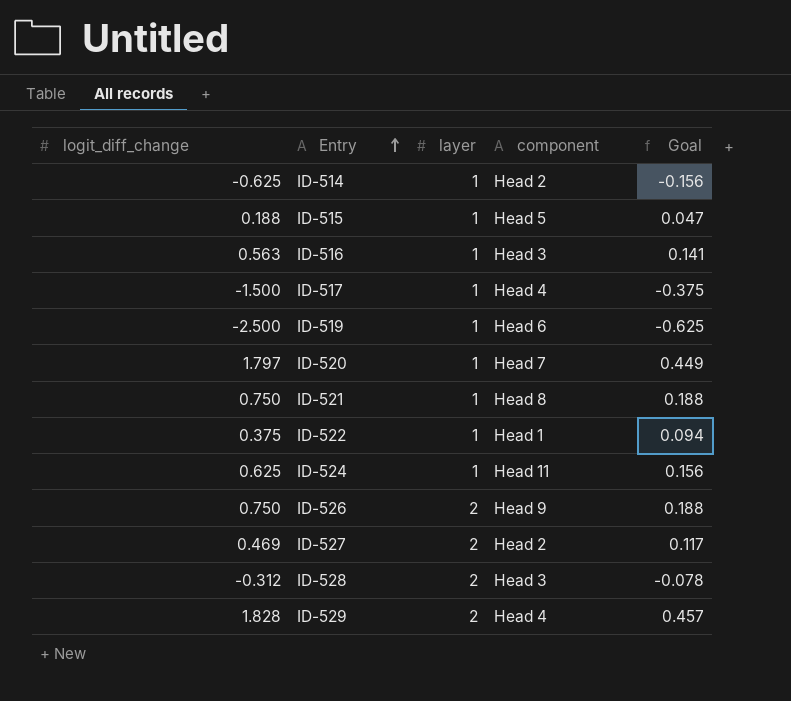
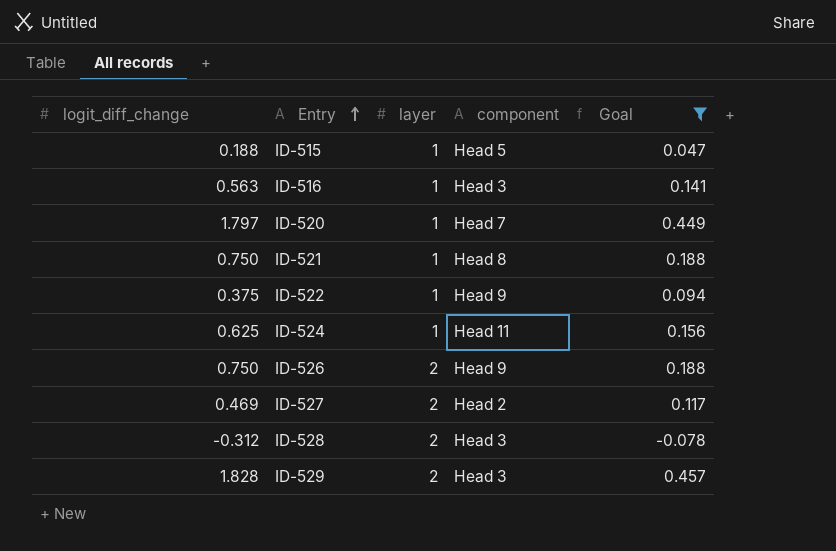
filter: none -> Goal >= -0.078
ID-522 | component: Head 1 -> Head 9
ID-529 | component: Head 4 -> Head 3

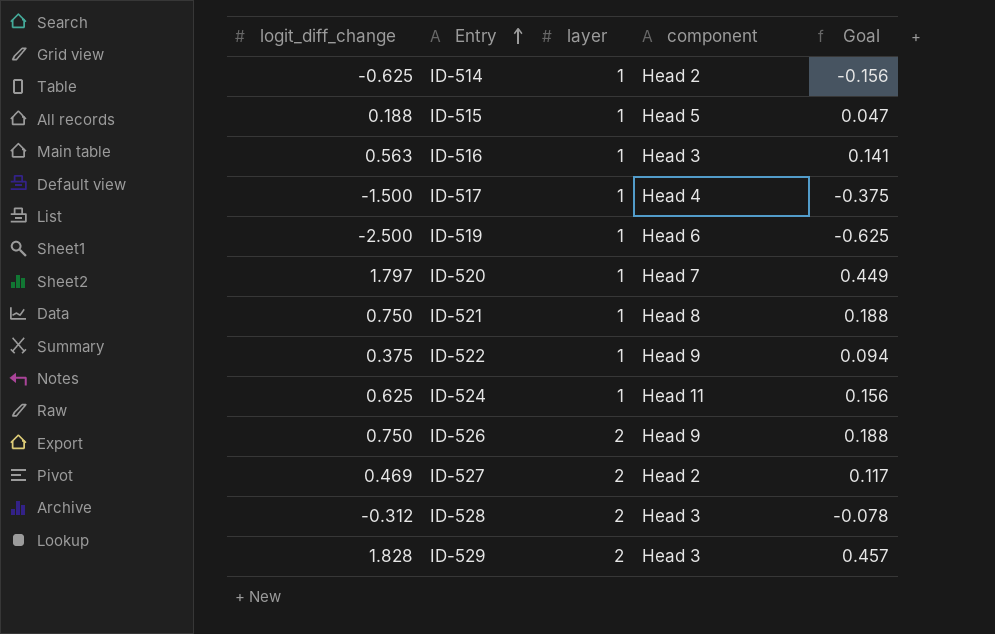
filter: Goal >= -0.078 -> none

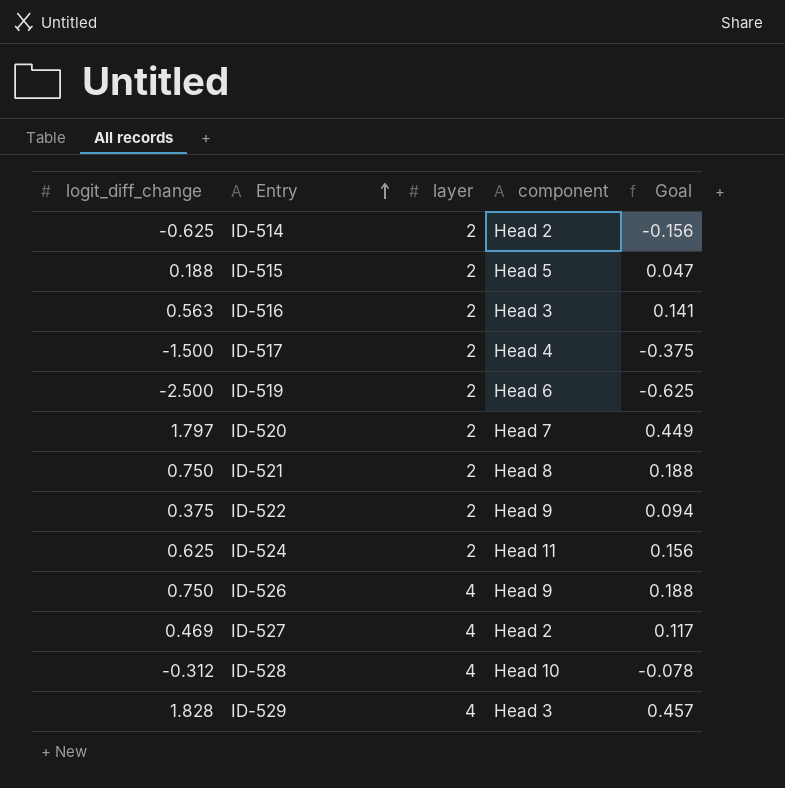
ID-514 | layer: 1 -> 2
ID-515 | layer: 1 -> 2
ID-516 | layer: 1 -> 2
ID-517 | layer: 1 -> 2
ID-519 | layer: 1 -> 2
ID-520 | layer: 1 -> 2
ID-521 | layer: 1 -> 2
ID-522 | layer: 1 -> 2
ID-524 | layer: 1 -> 2
ID-526 | layer: 2 -> 4
ID-527 | layer: 2 -> 4
ID-528 | layer: 2 -> 4
ID-528 | component: Head 3 -> Head 10
ID-529 | layer: 2 -> 4

